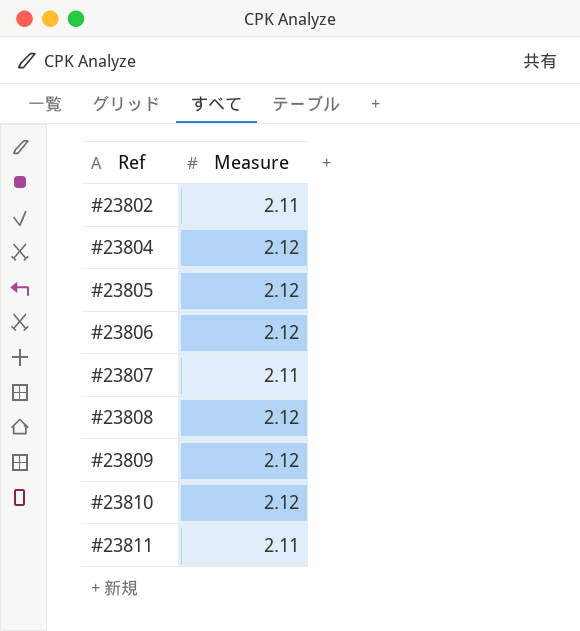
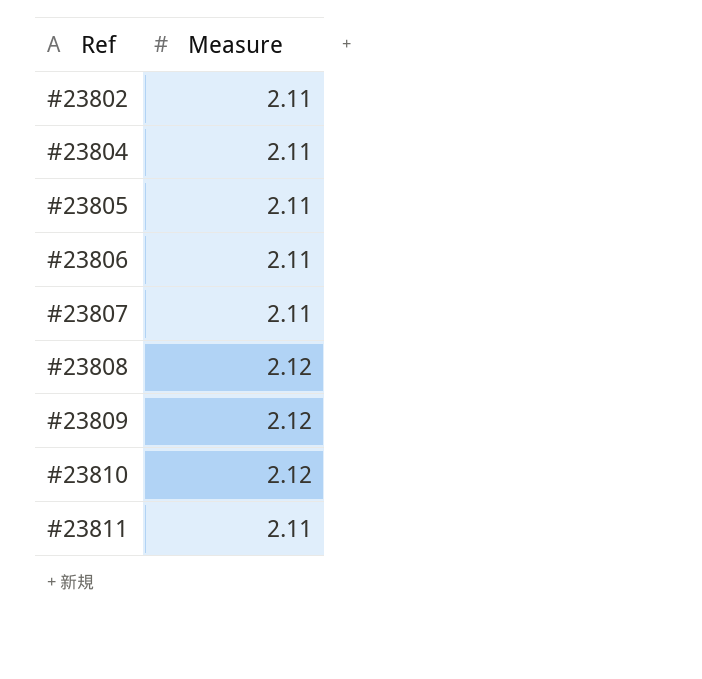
#23804 | Measure: 2.12 -> 2.11
#23805 | Measure: 2.12 -> 2.11
#23806 | Measure: 2.12 -> 2.11

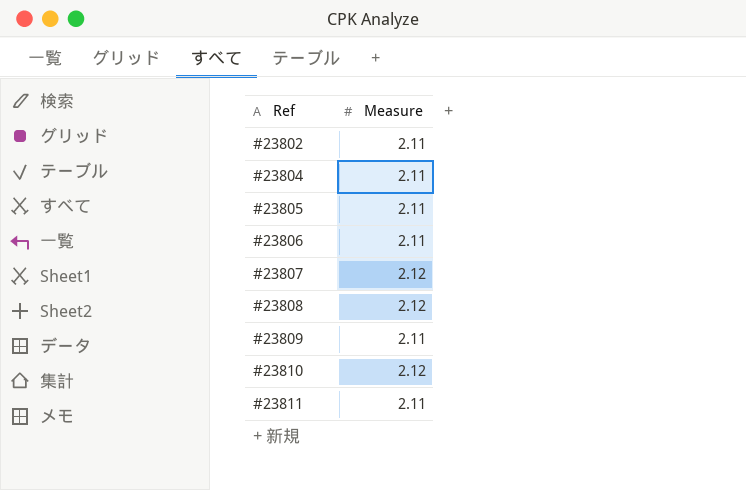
#23807 | Measure: 2.11 -> 2.12
#23809 | Measure: 2.12 -> 2.11

